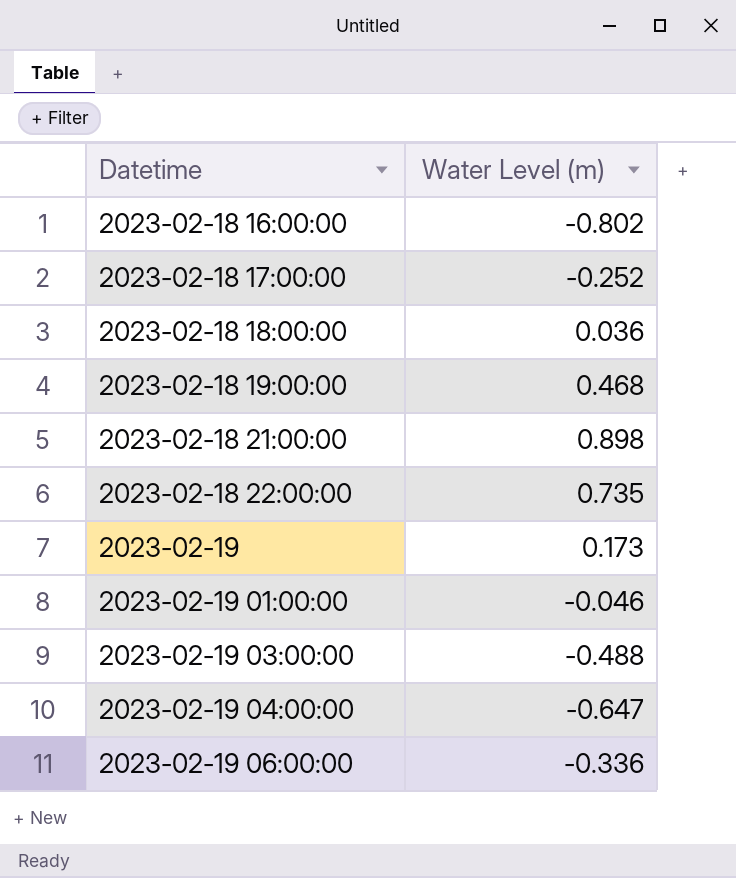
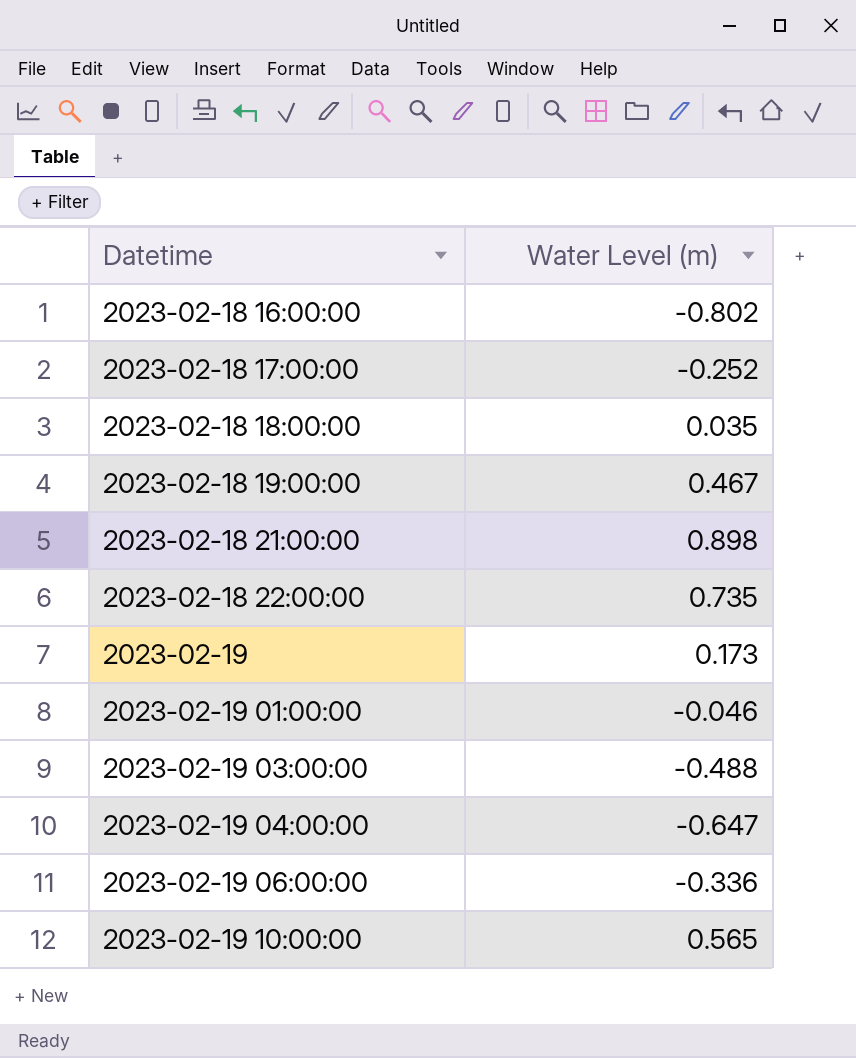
2023-02-18 18:00:00 | Water Level (m): 0.036 -> 0.035
2023-02-18 19:00:00 | Water Level (m): 0.468 -> 0.467
row 2023-02-19 10:00:00: none -> 0.565

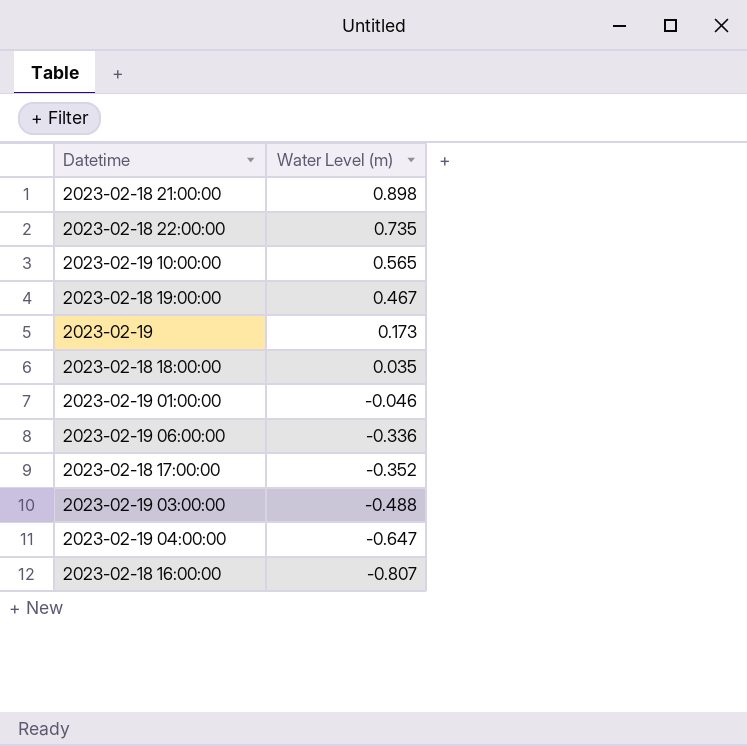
row order: Datetime ascending -> Water Level (m) descending
2023-02-18 17:00:00 | Water Level (m): -0.252 -> -0.352
2023-02-18 16:00:00 | Water Level (m): -0.802 -> -0.807

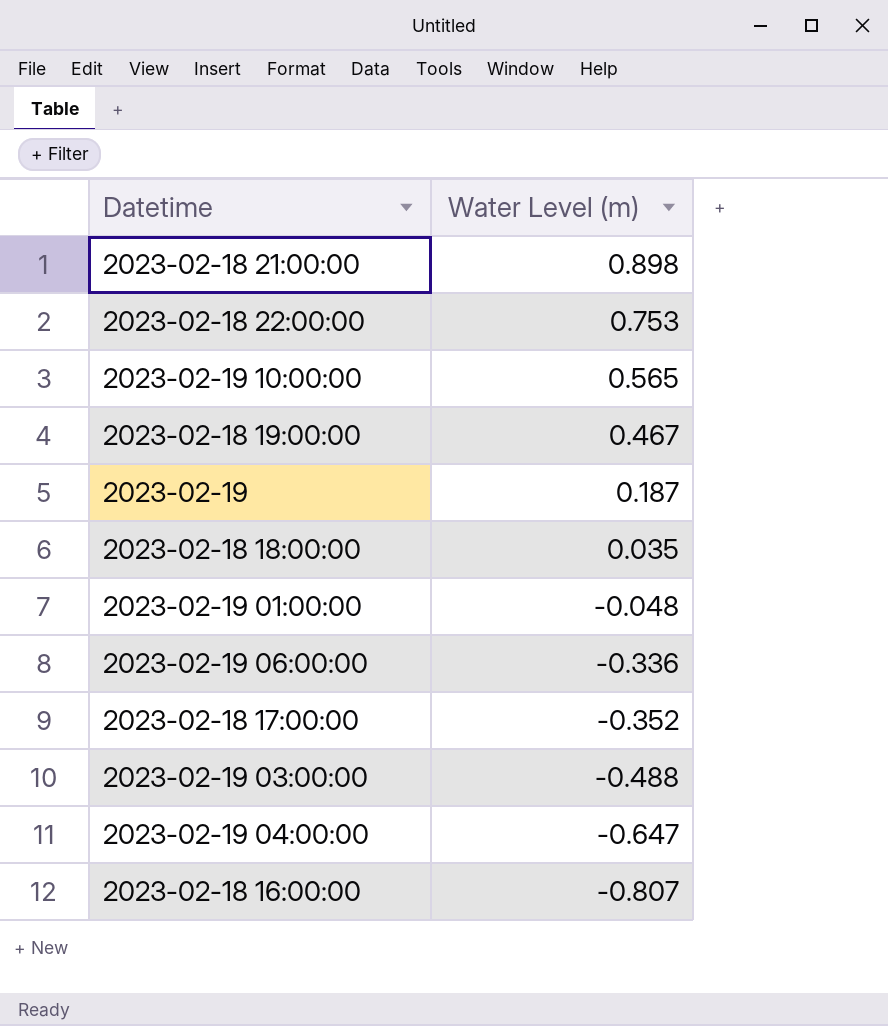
2023-02-18 22:00:00 | Water Level (m): 0.735 -> 0.753
2023-02-19 | Water Level (m): 0.173 -> 0.187
2023-02-19 01:00:00 | Water Level (m): -0.046 -> -0.048

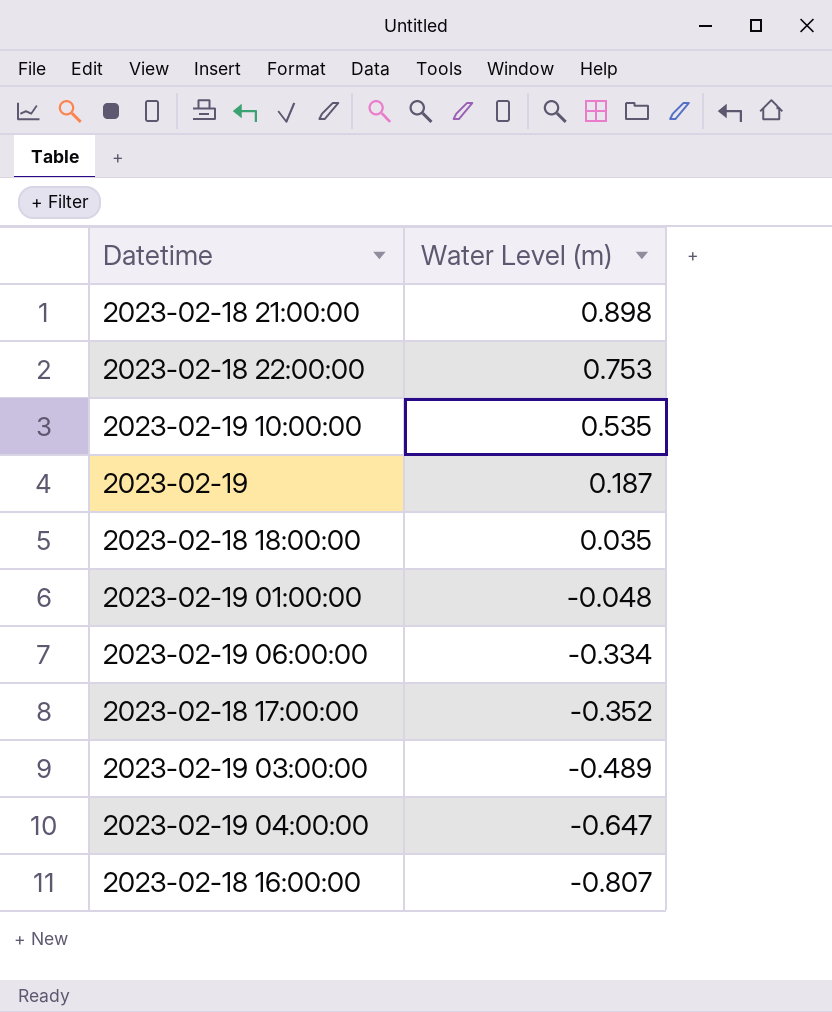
row 2023-02-18 19:00:00: 0.467 -> none
2023-02-19 10:00:00 | Water Level (m): 0.565 -> 0.535
2023-02-19 06:00:00 | Water Level (m): -0.336 -> -0.334
2023-02-19 03:00:00 | Water Level (m): -0.488 -> -0.489

